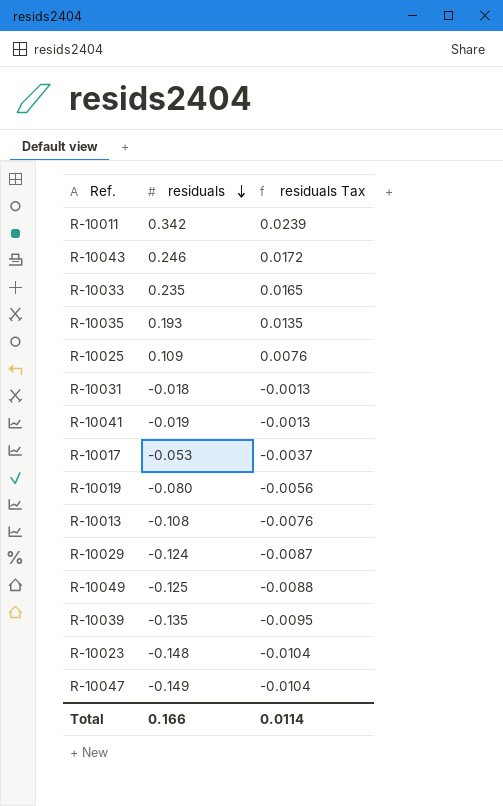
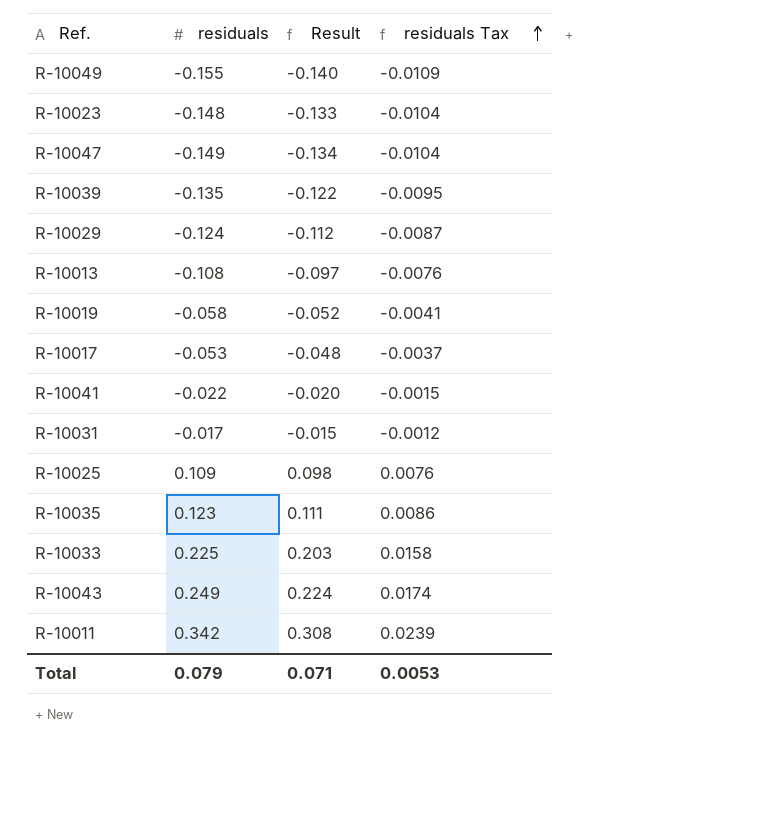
row order: residuals descending -> residuals Tax ascending
column Result | formula: none -> [residuals] * 0.9
R-10049 | residuals: -0.125 -> -0.155
R-10049 | residuals Tax: -0.0088 -> -0.0109
R-10019 | residuals: -0.080 -> -0.058
R-10019 | residuals Tax: -0.0056 -> -0.0041
R-10041 | residuals: -0.019 -> -0.022
R-10041 | residuals Tax: -0.0013 -> -0.0015
R-10031 | residuals: -0.018 -> -0.017
R-10031 | residuals Tax: -0.0013 -> -0.0012
R-10035 | residuals: 0.193 -> 0.123
R-10035 | residuals Tax: 0.0135 -> 0.0086
R-10033 | residuals: 0.235 -> 0.225
R-10033 | residuals Tax: 0.0165 -> 0.0158
R-10043 | residuals: 0.246 -> 0.249
R-10043 | residuals Tax: 0.0172 -> 0.0174
Total | residuals: 0.166 -> 0.079
Total | residuals Tax: 0.0114 -> 0.0053

